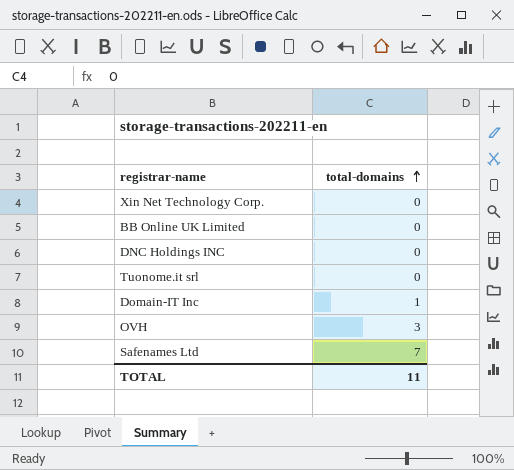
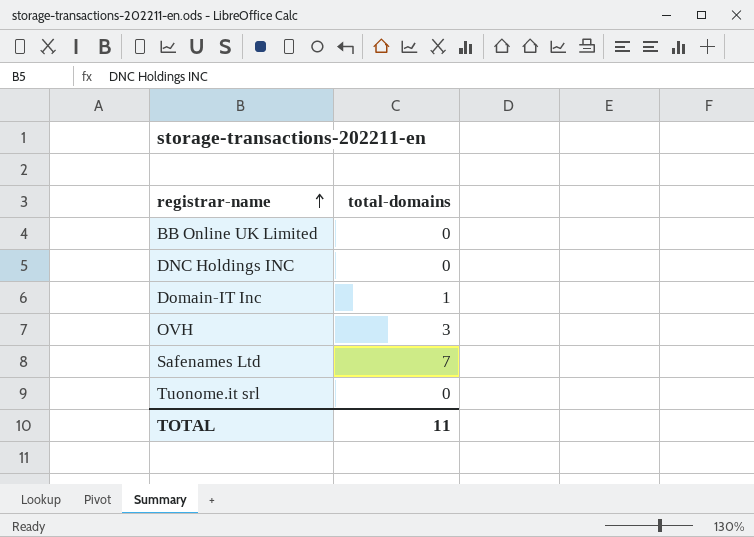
row order: total-domains ascending -> registrar-name ascending
row Xin Net Technology Corp.: 0 -> none

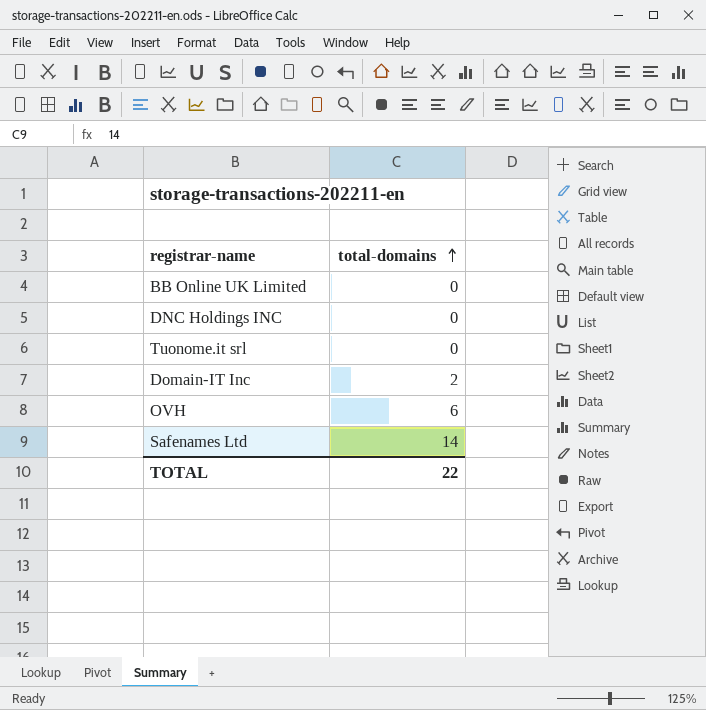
row order: registrar-name ascending -> total-domains ascending
Domain-IT Inc | total-domains: 1 -> 2
OVH | total-domains: 3 -> 6
Safenames Ltd | total-domains: 7 -> 14
TOTAL | total-domains: 11 -> 22

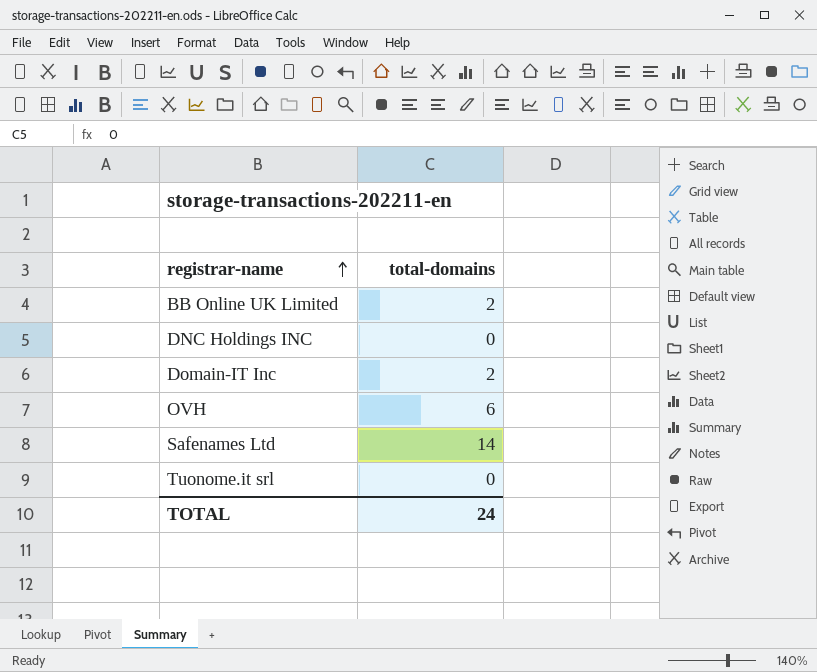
row order: total-domains ascending -> registrar-name ascending
BB Online UK Limited | total-domains: 0 -> 2
TOTAL | total-domains: 22 -> 24

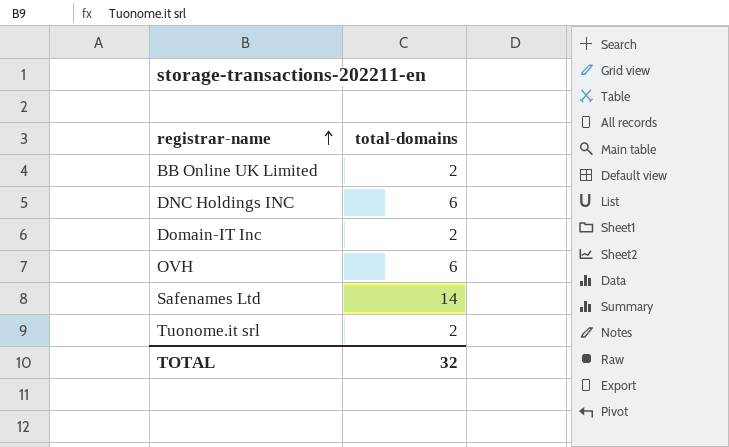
DNC Holdings INC | total-domains: 0 -> 6
Tuonome.it srl | total-domains: 0 -> 2
TOTAL | total-domains: 24 -> 32

